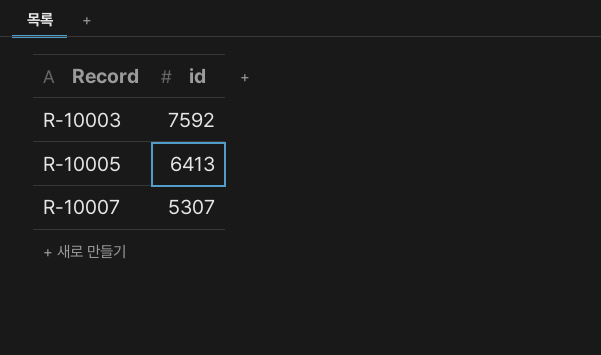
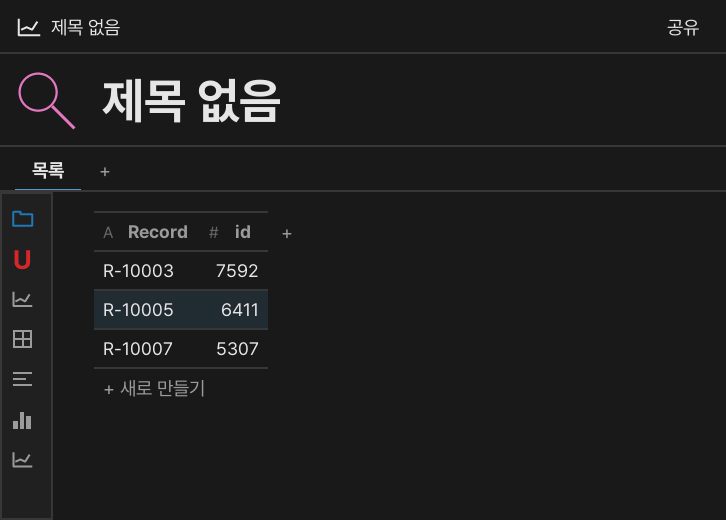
R-10005 | id: 6413 -> 6411

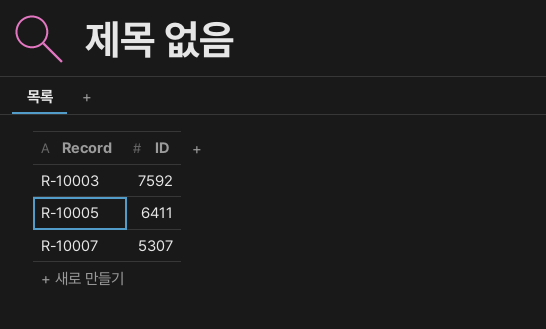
column name: id -> ID

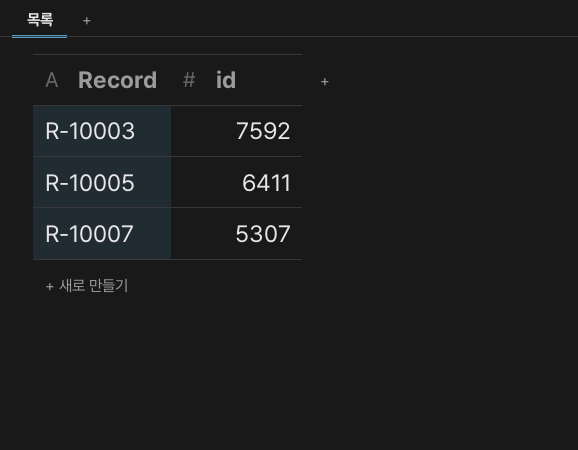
column name: ID -> id

